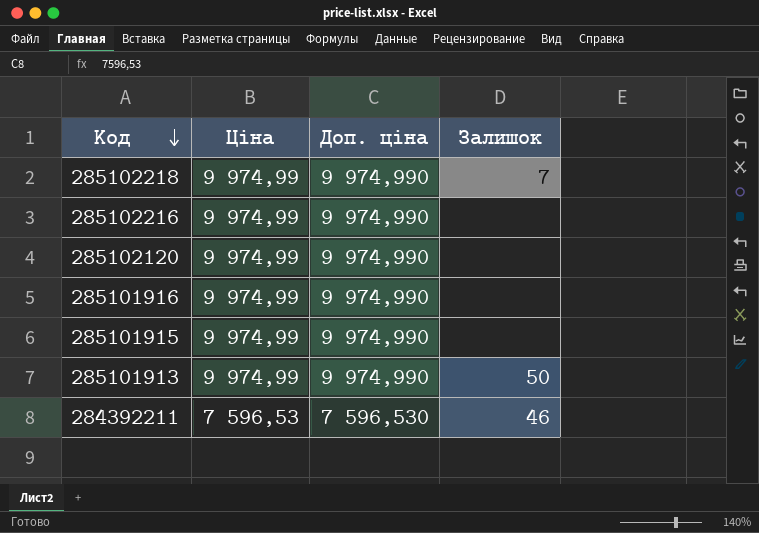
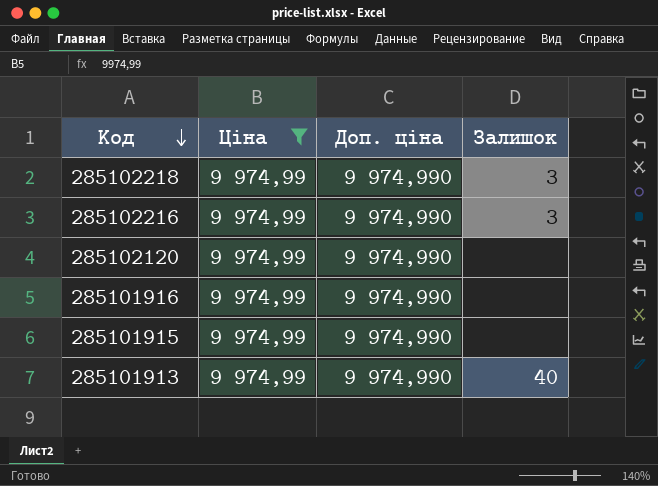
filter: none -> Ціна = 9 974,99
285102218 | Залишок: 7 -> 3
285102216 | Залишок: none -> 3
285101913 | Залишок: 50 -> 40

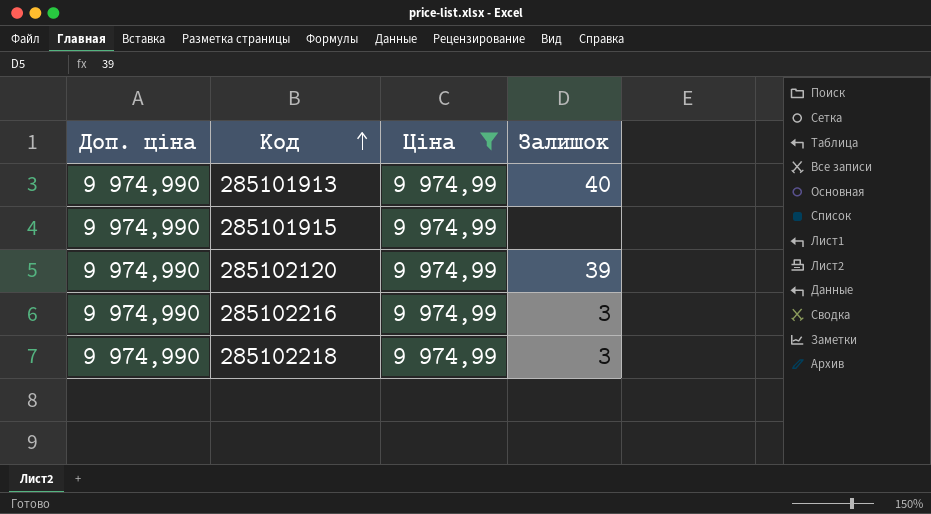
row order: Код descending -> Код ascending
column Доп. ціна | position: 3 -> 1
row 285101916: 9 974,99 | 9 974,990 | none -> none
285102120 | Залишок: none -> 39

